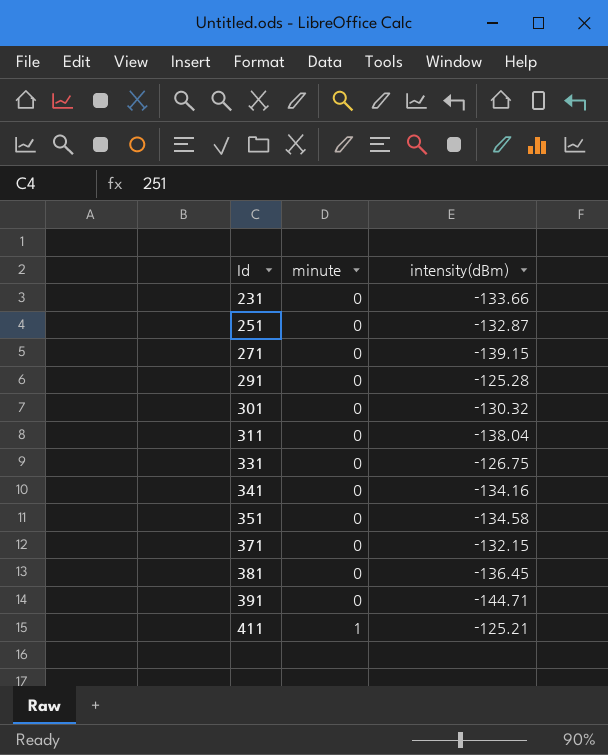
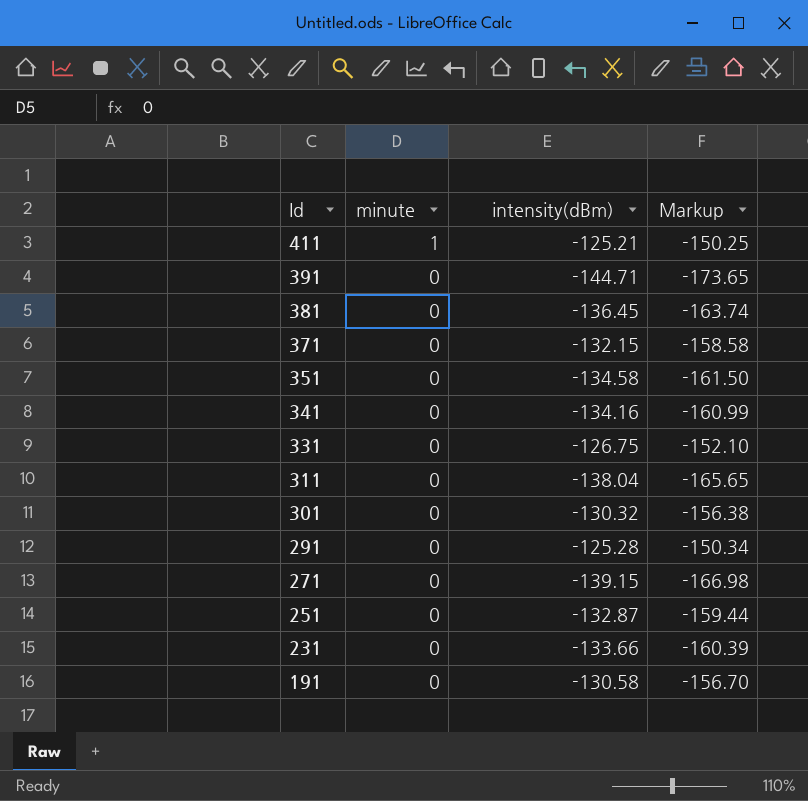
row order: Id ascending -> Id descending
column Markup | formula: none -> [intensity(dBm)] * 1.2
row 191: none -> 0 | -130.58 | -156.70

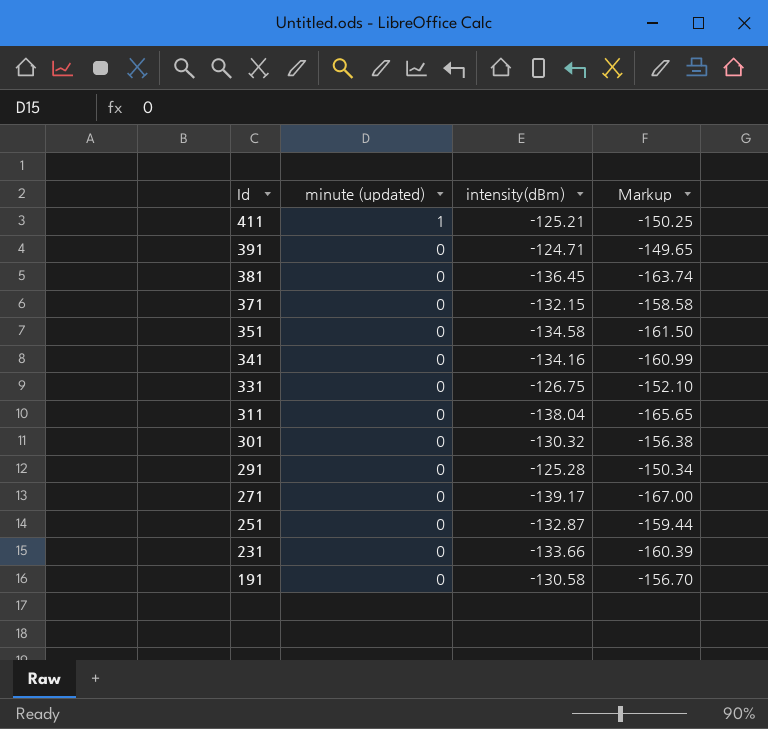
column name: minute -> minute (updated)
391 | intensity(dBm): -144.71 -> -124.71
391 | Markup: -173.65 -> -149.65
271 | intensity(dBm): -139.15 -> -139.17
271 | Markup: -166.98 -> -167.00

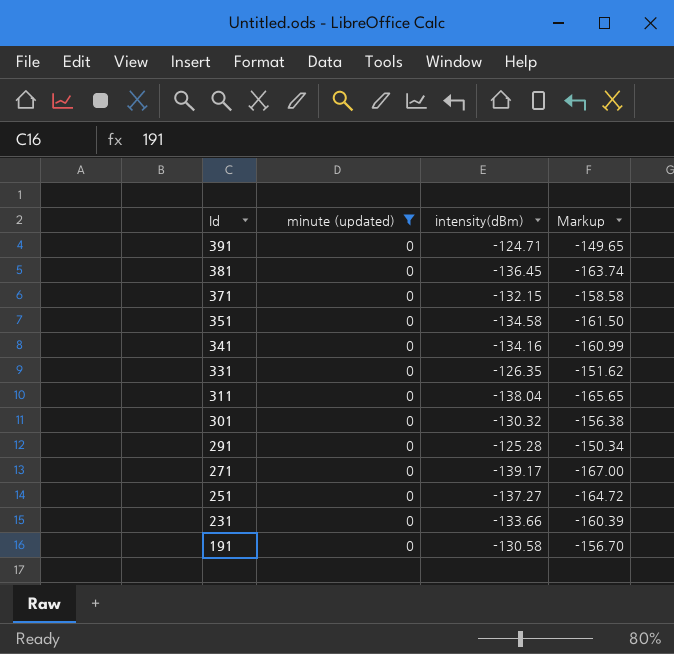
filter: none -> minute (updated) = 0
331 | intensity(dBm): -126.75 -> -126.35
331 | Markup: -152.10 -> -151.62
251 | intensity(dBm): -132.87 -> -137.27
251 | Markup: -159.44 -> -164.72

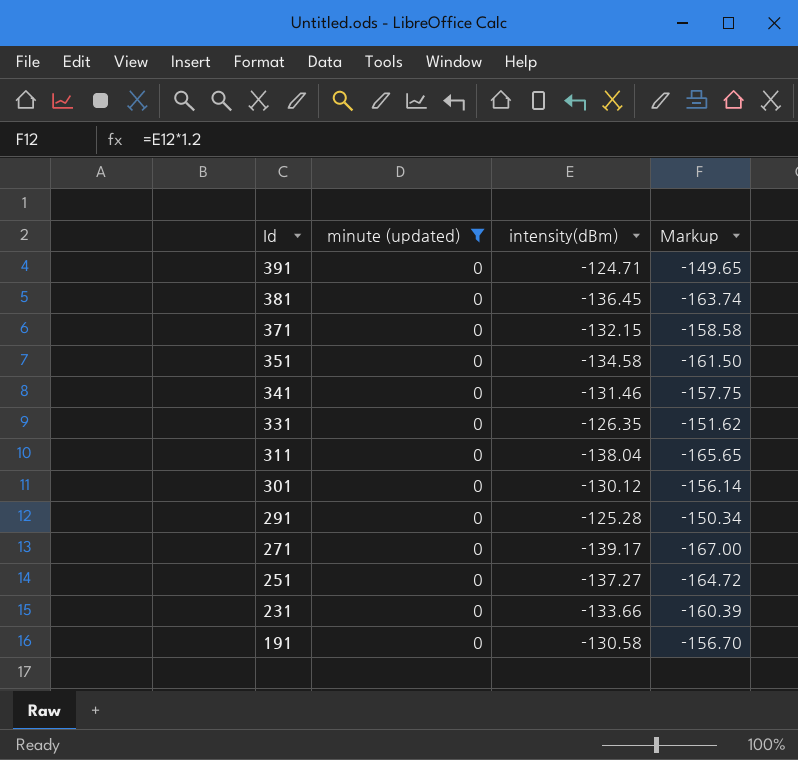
341 | intensity(dBm): -134.16 -> -131.46
341 | Markup: -160.99 -> -157.75
301 | intensity(dBm): -130.32 -> -130.12
301 | Markup: -156.38 -> -156.14

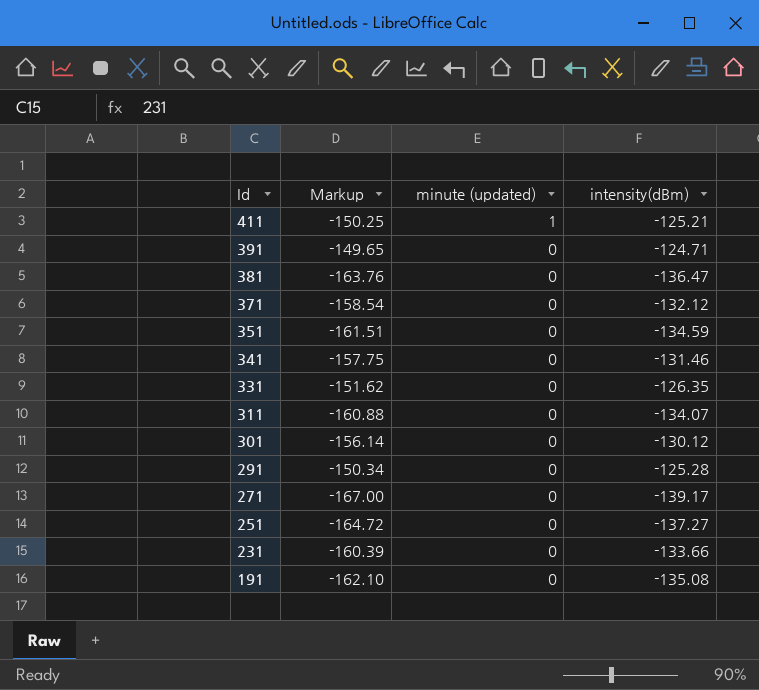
filter: minute (updated) = 0 -> none
column Markup | position: 4 -> 2
381 | Markup: -163.74 -> -163.76
381 | intensity(dBm): -136.45 -> -136.47
371 | Markup: -158.58 -> -158.54
371 | intensity(dBm): -132.15 -> -132.12
351 | Markup: -161.50 -> -161.51
351 | intensity(dBm): -134.58 -> -134.59
311 | Markup: -165.65 -> -160.88
311 | intensity(dBm): -138.04 -> -134.07
191 | Markup: -156.70 -> -162.10
191 | intensity(dBm): -130.58 -> -135.08

